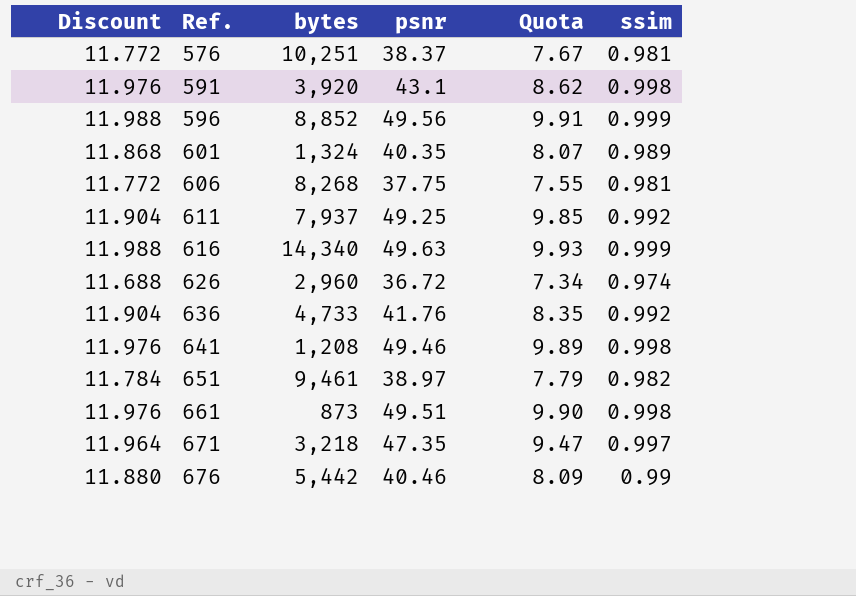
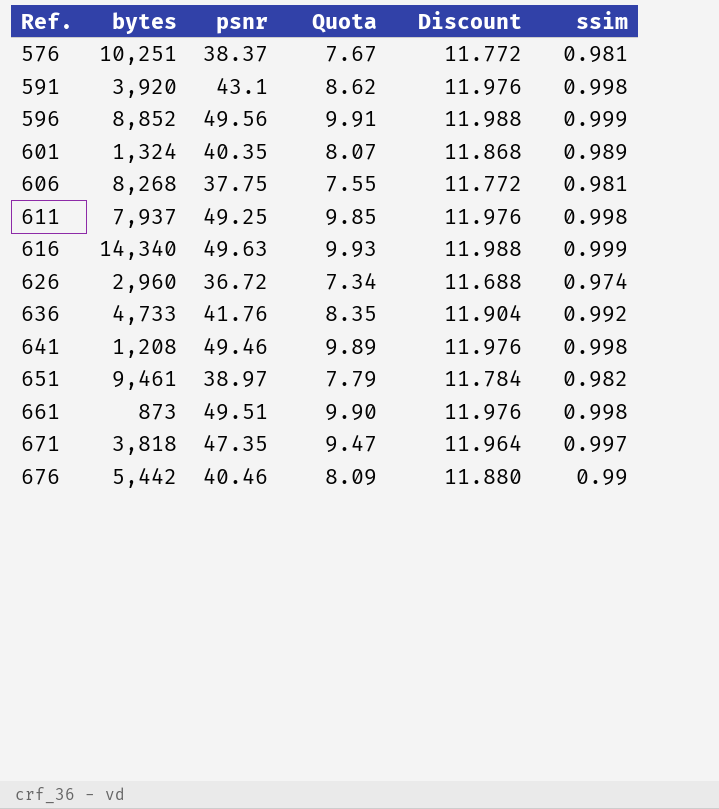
column Discount | position: 1 -> 5
611 | Discount: 11.904 -> 11.976
611 | ssim: 0.992 -> 0.998
671 | bytes: 3,218 -> 3,818

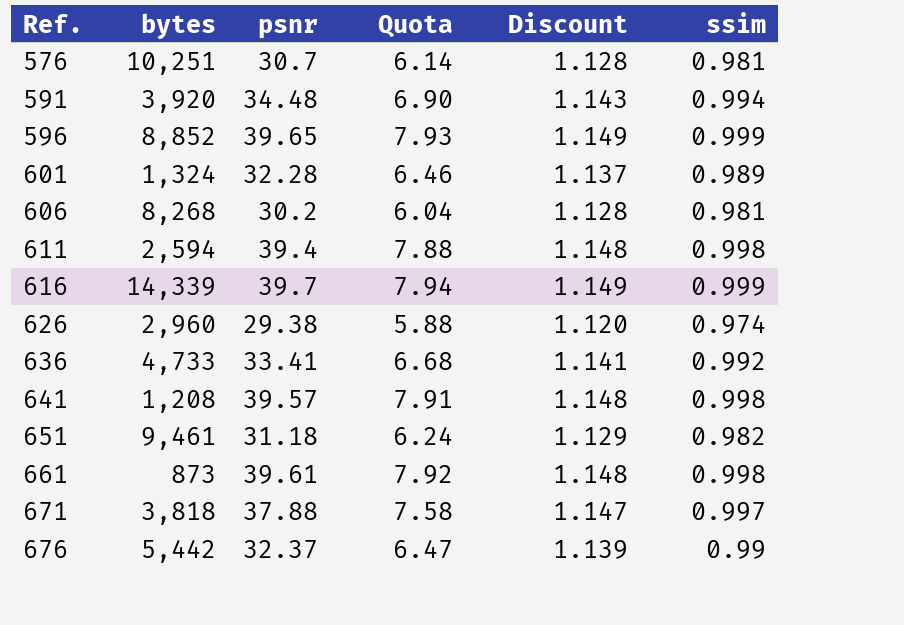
column Discount | formula: [ssim] * 12 -> [ssim] * 1.15
576 | psnr: 38.37 -> 30.7
576 | Quota: 7.67 -> 6.14
591 | psnr: 43.1 -> 34.48
591 | Quota: 8.62 -> 6.90
591 | ssim: 0.998 -> 0.994
596 | psnr: 49.56 -> 39.65
596 | Quota: 9.91 -> 7.93
601 | psnr: 40.35 -> 32.28
601 | Quota: 8.07 -> 6.46
606 | psnr: 37.75 -> 30.2
606 | Quota: 7.55 -> 6.04
611 | bytes: 7,937 -> 2,594
611 | psnr: 49.25 -> 39.4
611 | Quota: 9.85 -> 7.88
616 | bytes: 14,340 -> 14,339
616 | psnr: 49.63 -> 39.7
616 | Quota: 9.93 -> 7.94
626 | psnr: 36.72 -> 29.38
626 | Quota: 7.34 -> 5.88
636 | psnr: 41.76 -> 33.41
636 | Quota: 8.35 -> 6.68
641 | psnr: 49.46 -> 39.57
641 | Quota: 9.89 -> 7.91
651 | psnr: 38.97 -> 31.18
651 | Quota: 7.79 -> 6.24
661 | psnr: 49.51 -> 39.61
661 | Quota: 9.90 -> 7.92
671 | psnr: 47.35 -> 37.88
671 | Quota: 9.47 -> 7.58
676 | psnr: 40.46 -> 32.37
676 | Quota: 8.09 -> 6.47

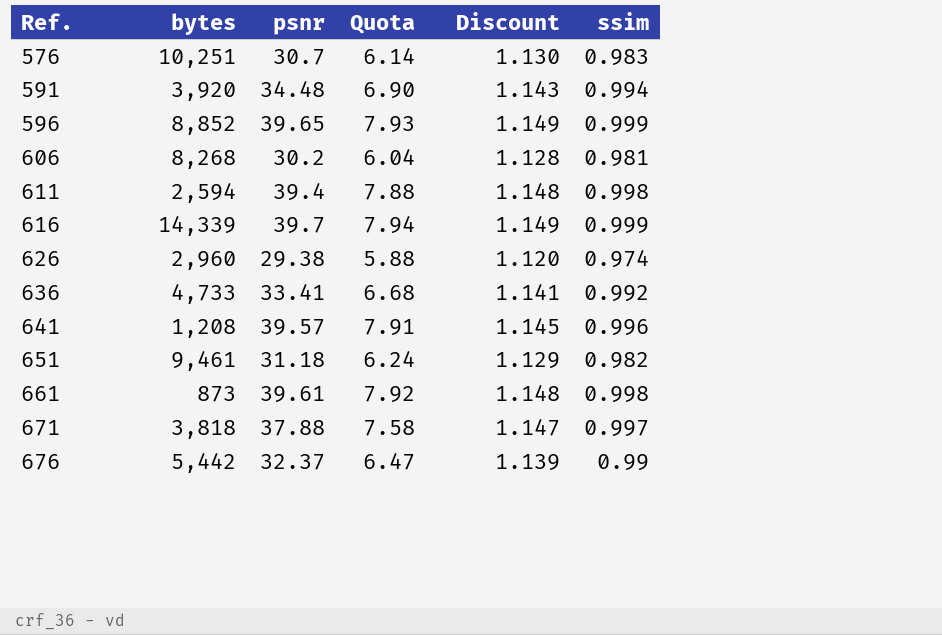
row 601: 1,324 | 32.28 | 6.46 | 1.137 | 0.989 -> none
576 | Discount: 1.128 -> 1.130
576 | ssim: 0.981 -> 0.983
641 | Discount: 1.148 -> 1.145
641 | ssim: 0.998 -> 0.996

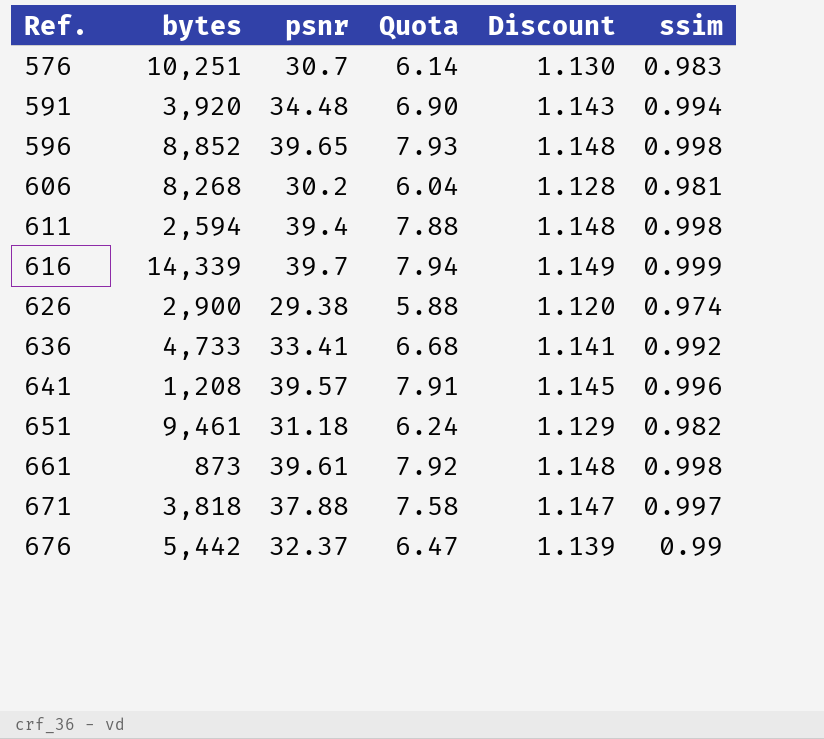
596 | Discount: 1.149 -> 1.148
596 | ssim: 0.999 -> 0.998
626 | bytes: 2,960 -> 2,900

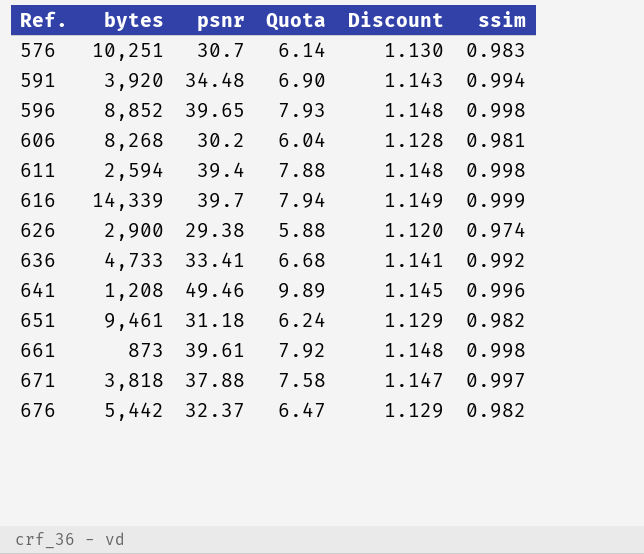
641 | psnr: 39.57 -> 49.46
641 | Quota: 7.91 -> 9.89
676 | Discount: 1.139 -> 1.129
676 | ssim: 0.99 -> 0.982

